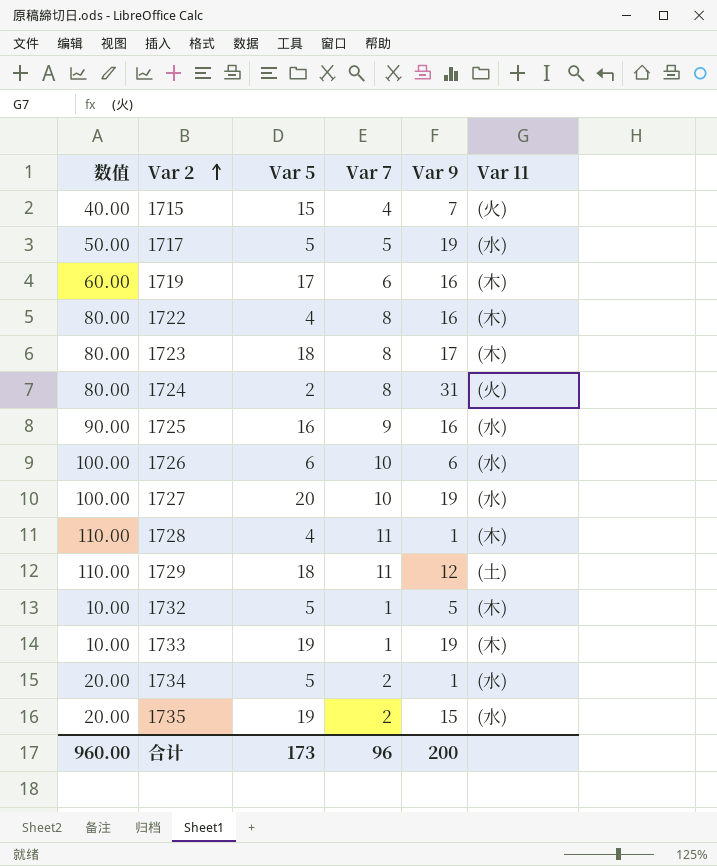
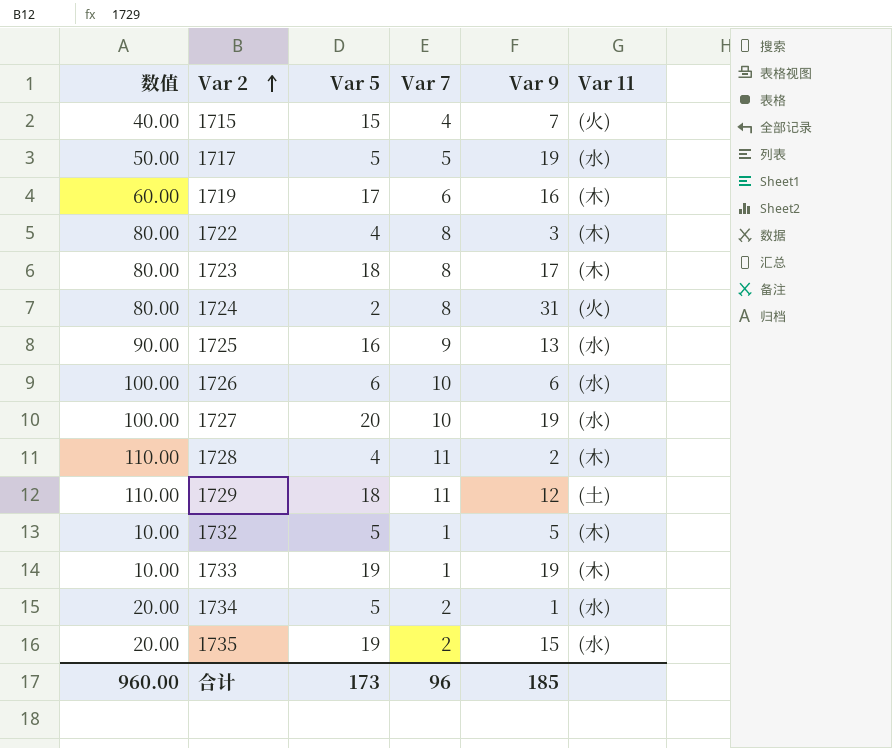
1722 | Var 9: 16 -> 3
1725 | Var 9: 16 -> 13
1728 | Var 9: 1 -> 2
合计 | Var 9: 200 -> 185

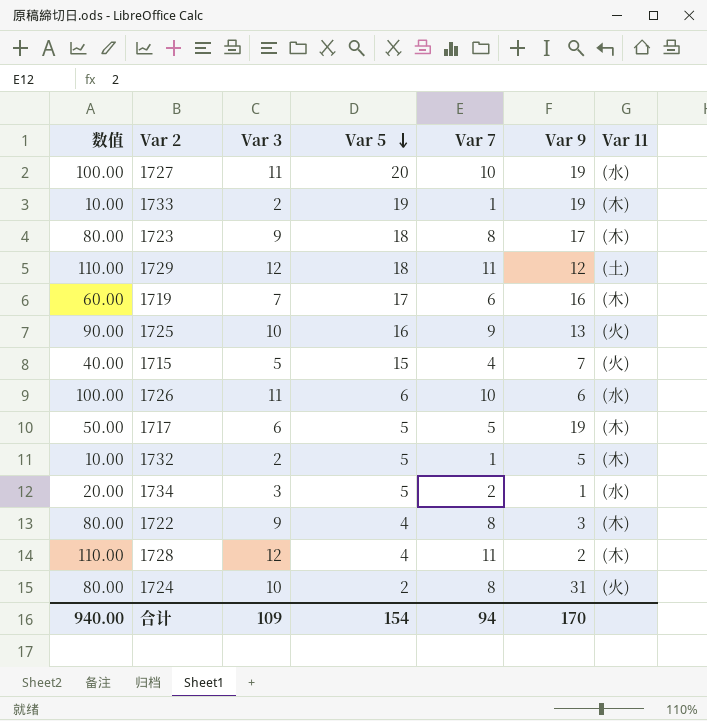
row order: Var 2 ascending -> Var 5 descending
column Var 3 | position: none -> 3
row 1735: 20.00 | 19 | 2 | 15 | (水) -> none
1725 | Var 11: (水) -> (火)
1717 | Var 11: (水) -> (木)
合计 | 数值: 960.00 -> 940.00
合计 | Var 5: 173 -> 154
合计 | Var 7: 96 -> 94
合计 | Var 9: 185 -> 170

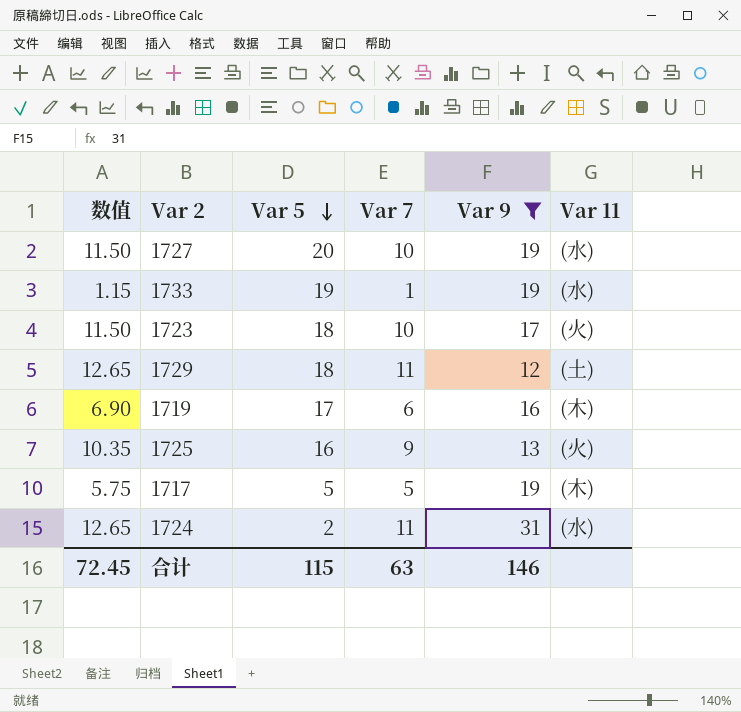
filter: none -> Var 9 >= 12
column Var 3 | position: 3 -> none
column 数值 | formula: [Var 7] * 10 -> [Var 7] * 1.15
1733 | Var 11: (木) -> (水)
1723 | Var 7: 8 -> 10
1723 | Var 11: (木) -> (火)
1724 | Var 7: 8 -> 11
1724 | Var 11: (火) -> (水)
合计 | 数值: 940.00 -> 72.45
合计 | Var 5: 154 -> 115
合计 | Var 7: 94 -> 63
合计 | Var 9: 170 -> 146

